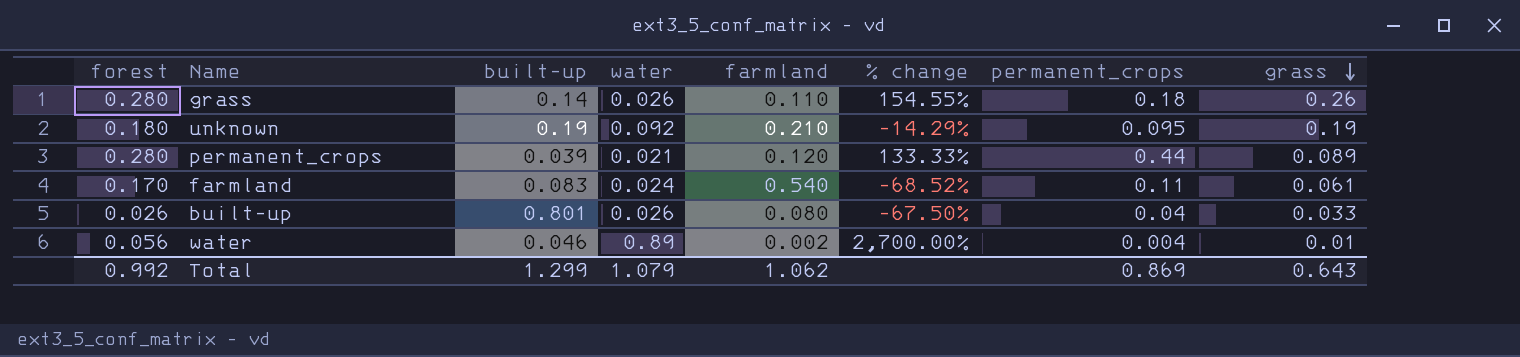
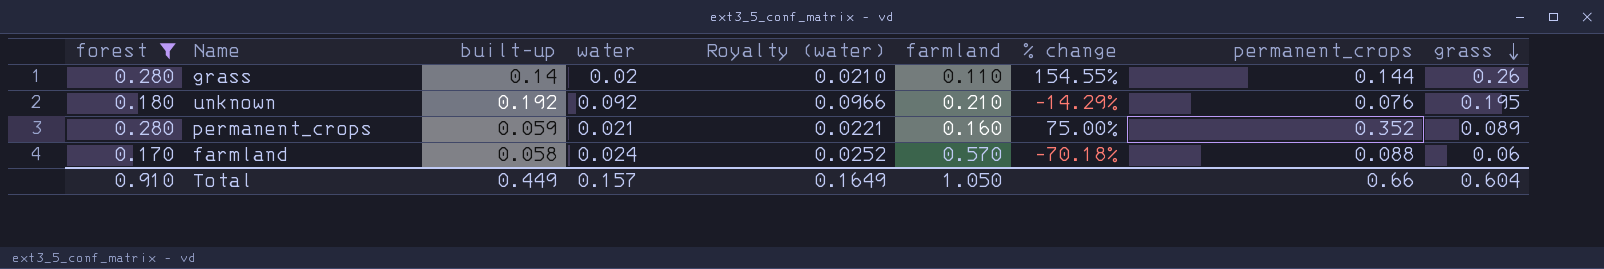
filter: none -> forest >= 0.170
column Royalty (water) | formula: none -> [water] * 1.05
grass | water: 0.026 -> 0.02
grass | permanent_crops: 0.18 -> 0.144
unknown | built-up: 0.19 -> 0.192
unknown | permanent_crops: 0.095 -> 0.076
unknown | grass: 0.19 -> 0.195
permanent_crops | built-up: 0.039 -> 0.059
permanent_crops | farmland: 0.120 -> 0.160
permanent_crops | % change: 133.33% -> 75.00%
permanent_crops | permanent_crops: 0.44 -> 0.352
farmland | built-up: 0.083 -> 0.058
farmland | farmland: 0.540 -> 0.570
farmland | % change: -68.52% -> -70.18%
farmland | permanent_crops: 0.11 -> 0.088
farmland | grass: 0.061 -> 0.06
Total | forest: 0.992 -> 0.910
Total | built-up: 1.299 -> 0.449
Total | water: 1.079 -> 0.157
Total | farmland: 1.062 -> 1.050
Total | permanent_crops: 0.869 -> 0.66
Total | grass: 0.643 -> 0.604

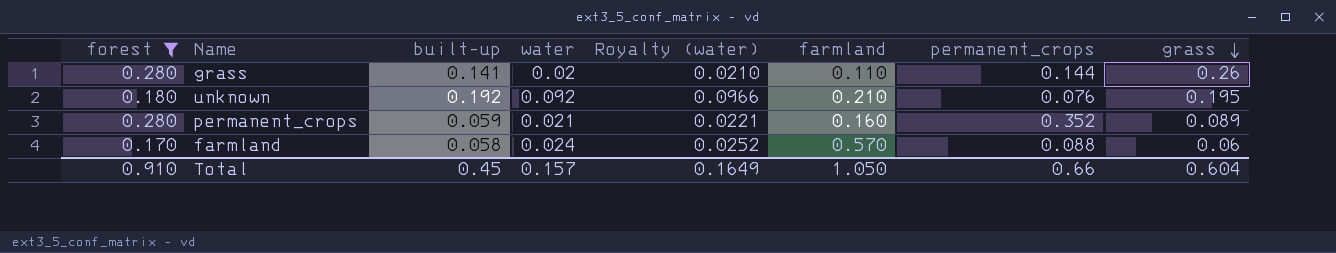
column % change | formula: ([forest] - [farmland]) / [farmland] -> none
grass | built-up: 0.14 -> 0.141
Total | built-up: 0.449 -> 0.45

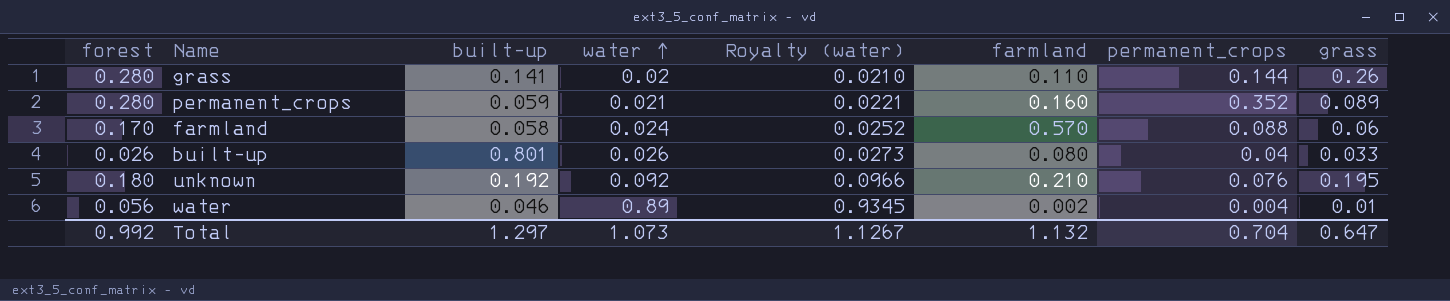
filter: forest >= 0.170 -> none
row order: grass descending -> water ascending
Total | forest: 0.910 -> 0.992
Total | built-up: 0.45 -> 1.297
Total | water: 0.157 -> 1.073
Total | Royalty (water): 0.1649 -> 1.1267
Total | farmland: 1.050 -> 1.132
Total | permanent_crops: 0.66 -> 0.704
Total | grass: 0.604 -> 0.647

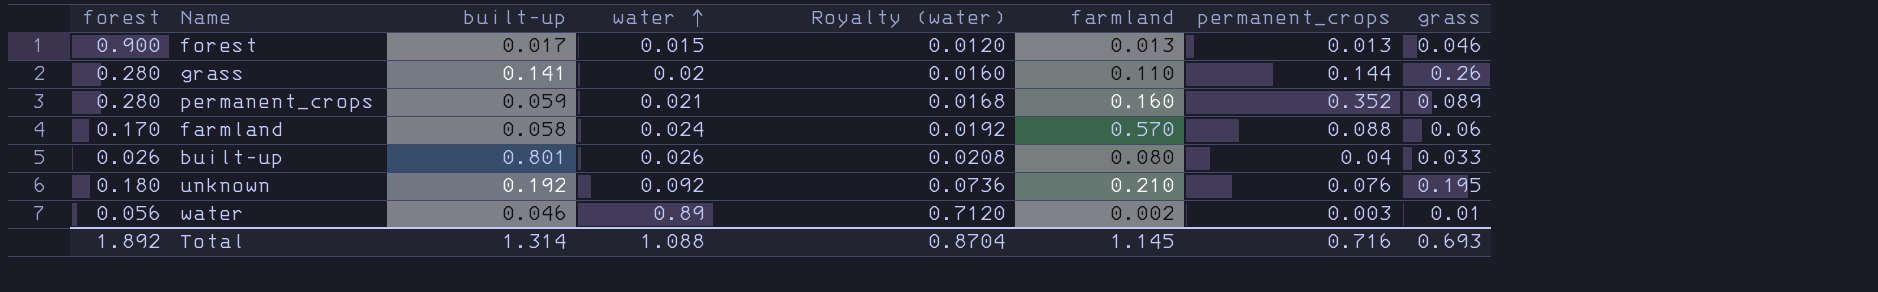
column Royalty (water) | formula: [water] * 1.05 -> [water] * 0.8
row forest: none -> 0.900 | 0.017 | 0.015 | 0.0120 | 0.013 | 0.013 | 0.046
water | permanent_crops: 0.004 -> 0.003
Total | forest: 0.992 -> 1.892
Total | built-up: 1.297 -> 1.314
Total | water: 1.073 -> 1.088
Total | Royalty (water): 1.1267 -> 0.8704
Total | farmland: 1.132 -> 1.145
Total | permanent_crops: 0.704 -> 0.716
Total | grass: 0.647 -> 0.693

